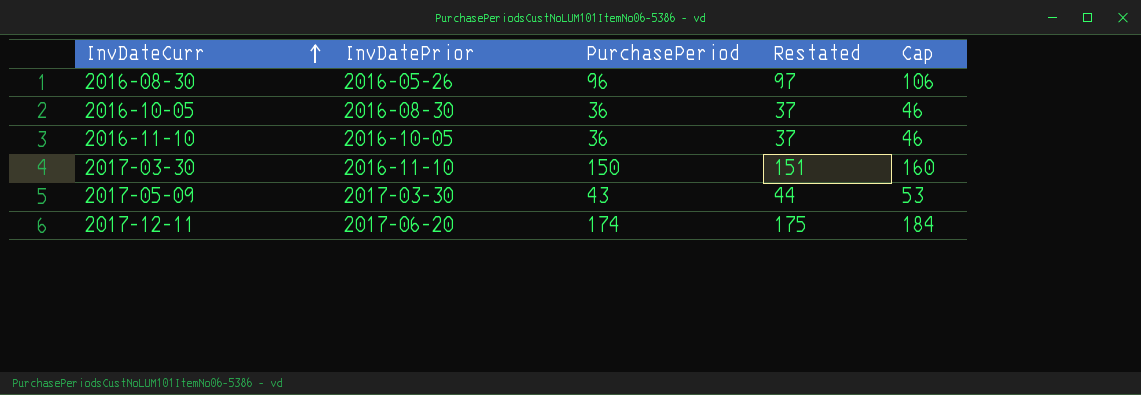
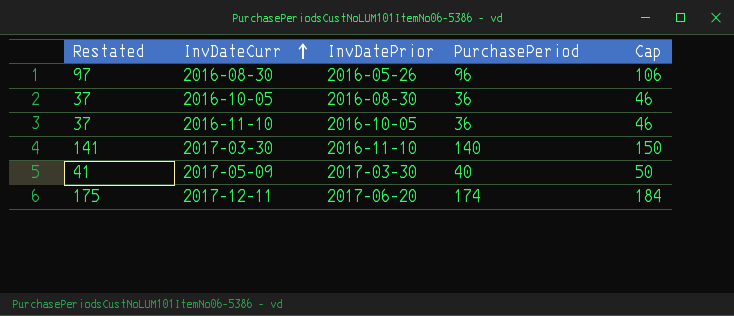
column Restated | position: 4 -> 1
2017-03-30 | Restated: 151 -> 141
2017-03-30 | PurchasePeriod: 150 -> 140
2017-03-30 | Cap: 160 -> 150
2017-05-09 | Restated: 44 -> 41
2017-05-09 | PurchasePeriod: 43 -> 40
2017-05-09 | Cap: 53 -> 50

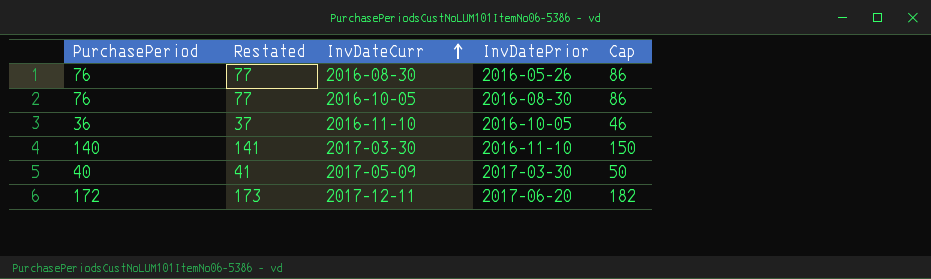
column PurchasePeriod | position: 4 -> 1
2016-08-30 | PurchasePeriod: 96 -> 76
2016-08-30 | Restated: 97 -> 77
2016-08-30 | Cap: 106 -> 86
2016-10-05 | PurchasePeriod: 36 -> 76
2016-10-05 | Restated: 37 -> 77
2016-10-05 | Cap: 46 -> 86
2017-12-11 | PurchasePeriod: 174 -> 172
2017-12-11 | Restated: 175 -> 173
2017-12-11 | Cap: 184 -> 182

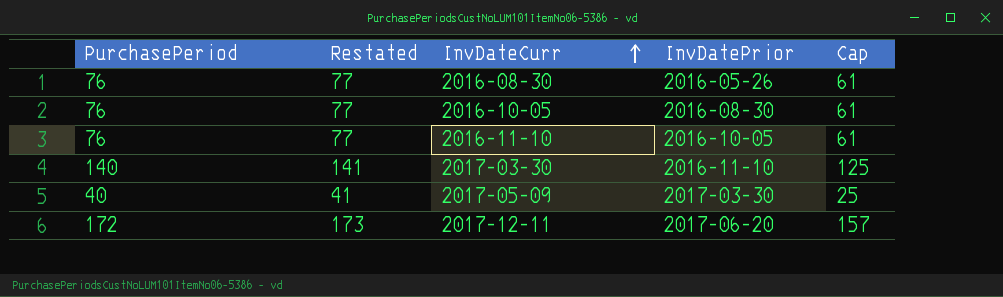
column Cap | formula: [PurchasePeriod] + 10 -> [PurchasePeriod] - 15
2016-11-10 | PurchasePeriod: 36 -> 76
2016-11-10 | Restated: 37 -> 77

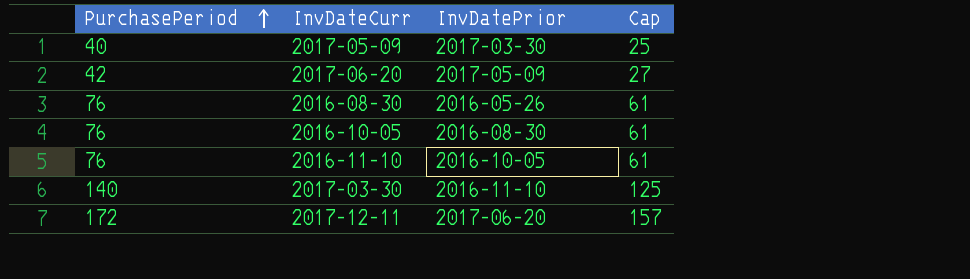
row order: InvDateCurr ascending -> PurchasePeriod ascending
column Restated | formula: [PurchasePeriod] + 1 -> none
row 2017-06-20: none -> 42 | 2017-05-09 | 27

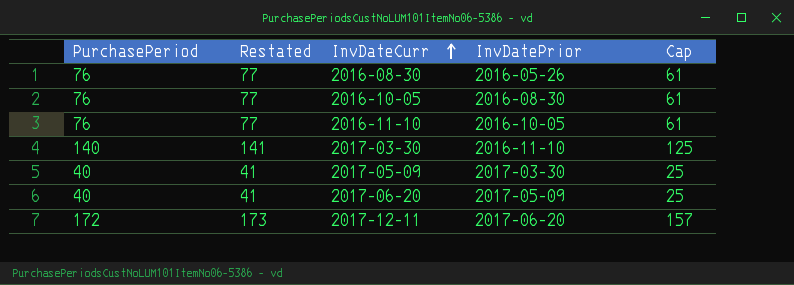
row order: PurchasePeriod ascending -> InvDateCurr ascending
column Restated | formula: none -> [PurchasePeriod] + 1
2017-06-20 | PurchasePeriod: 42 -> 40
2017-06-20 | Cap: 27 -> 25

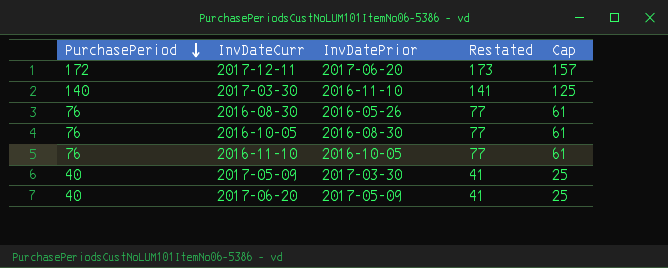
row order: InvDateCurr ascending -> PurchasePeriod descending
column Restated | position: 2 -> 4

